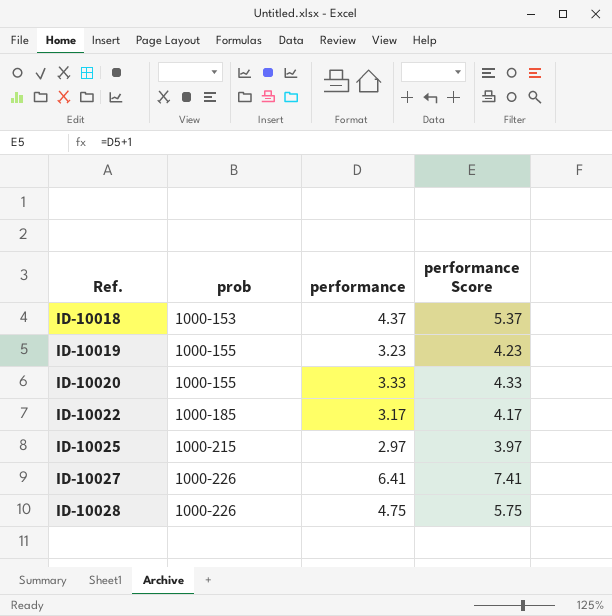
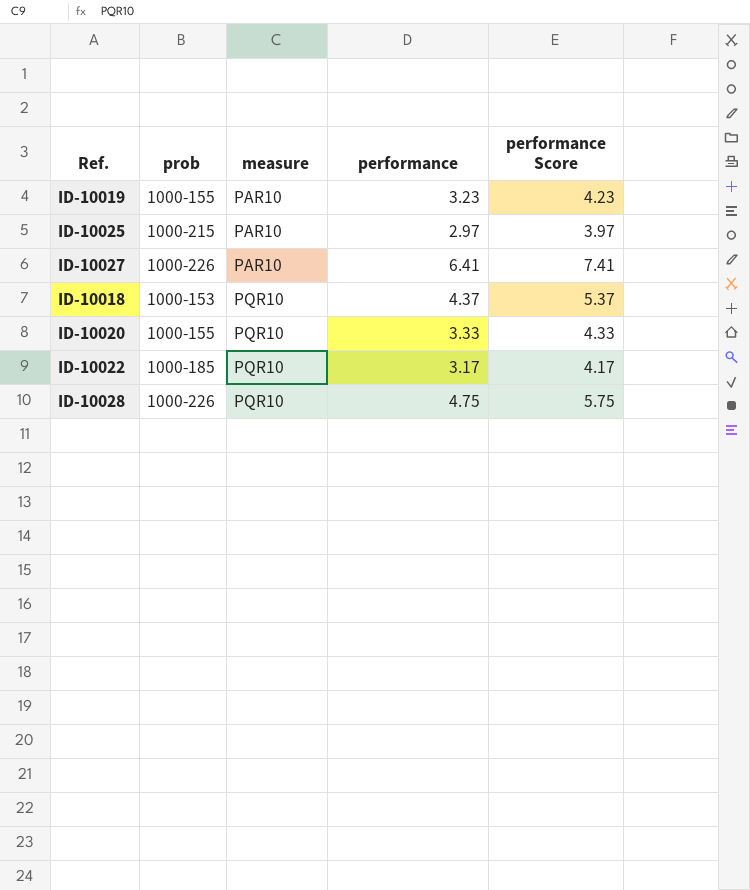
row order: Ref. ascending -> measure ascending
column measure | position: none -> 3

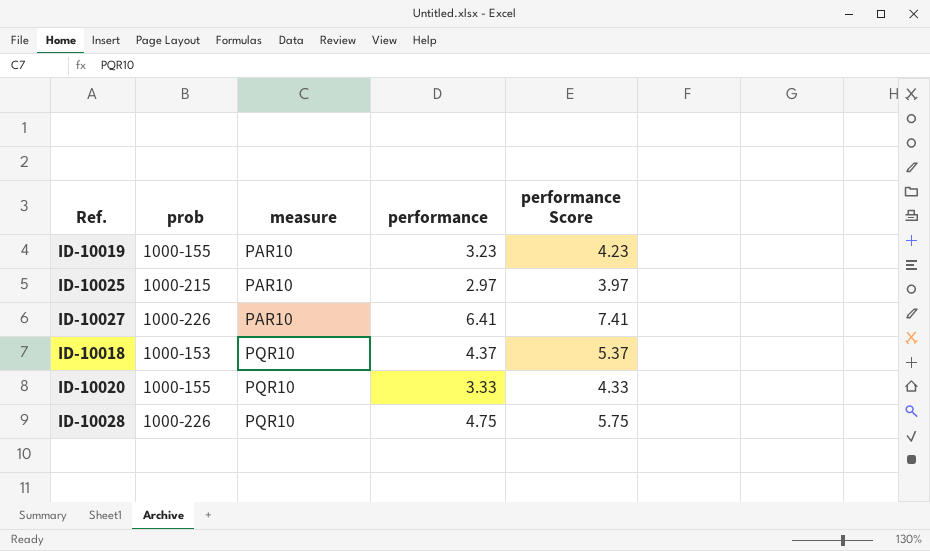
row ID-10022: 1000-185 | PQR10 | 3.17 | 4.17 -> none

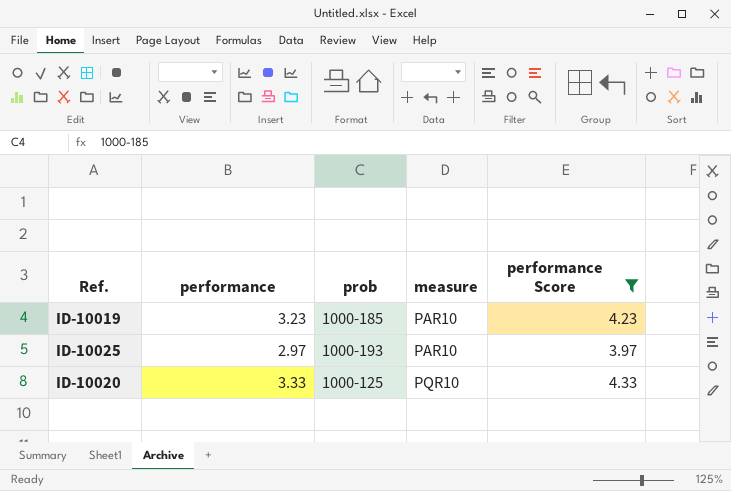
filter: none -> performance Score <= 4.33
column performance | position: 4 -> 2
ID-10019 | prob: 1000-155 -> 1000-185
ID-10025 | prob: 1000-215 -> 1000-193
ID-10020 | prob: 1000-155 -> 1000-125

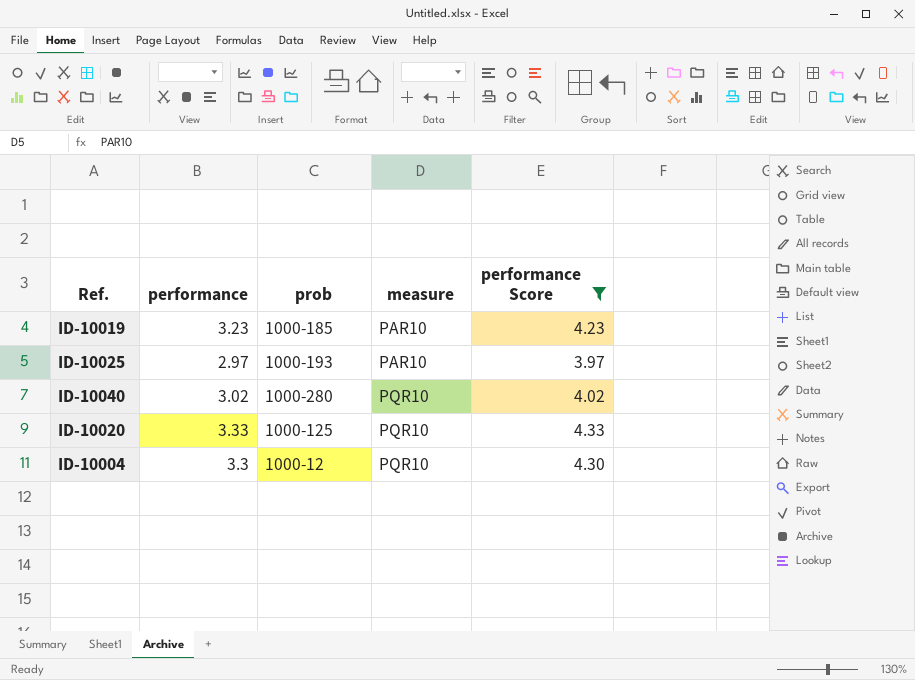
row ID-10040: none -> 3.02 | 1000-280 | PQR10 | 4.02
row ID-10004: none -> 3.3 | 1000-12 | PQR10 | 4.30

